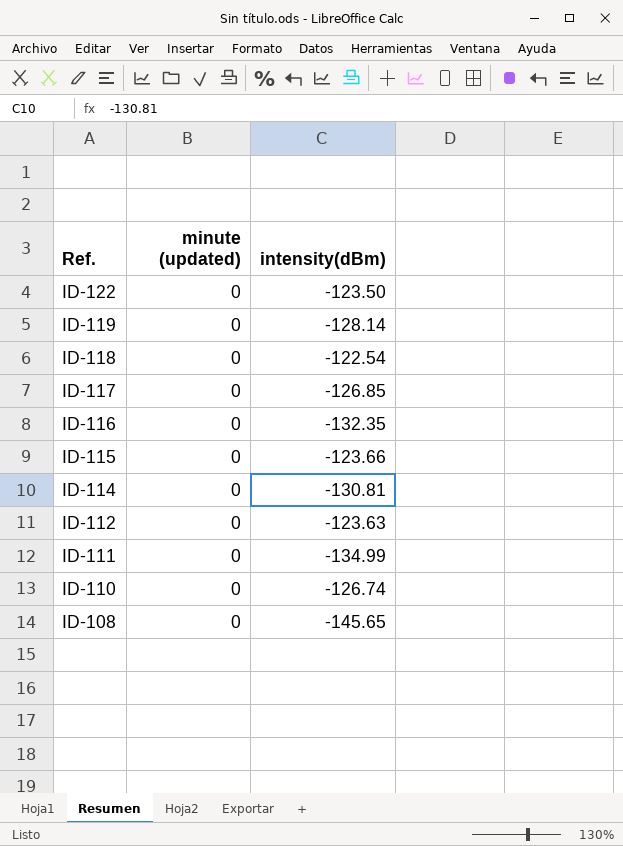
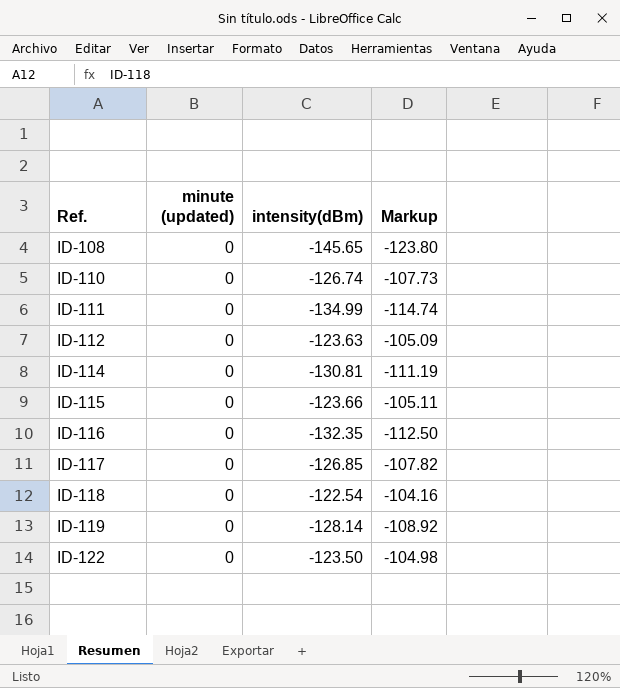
row order: Ref. descending -> Ref. ascending
column Markup | formula: none -> [intensity(dBm)] * 0.85

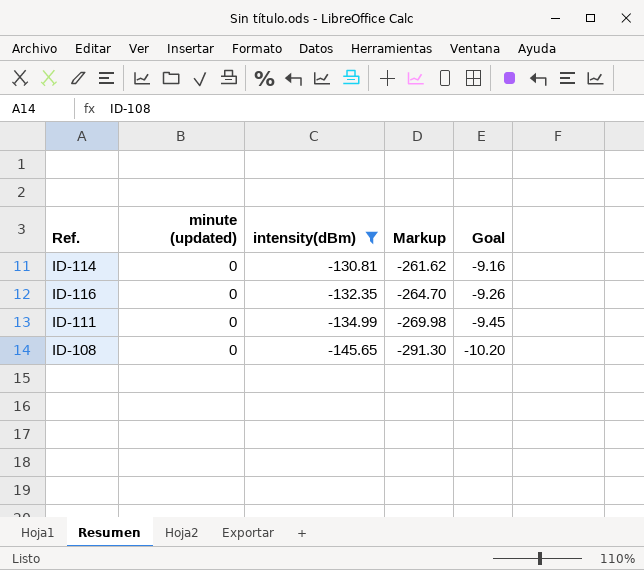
filter: none -> intensity(dBm) <= -130.81
row order: Ref. ascending -> intensity(dBm) descending
column Markup | formula: [intensity(dBm)] * 0.85 -> [intensity(dBm)] * 2
column Goal | formula: none -> [intensity(dBm)] * 0.07

